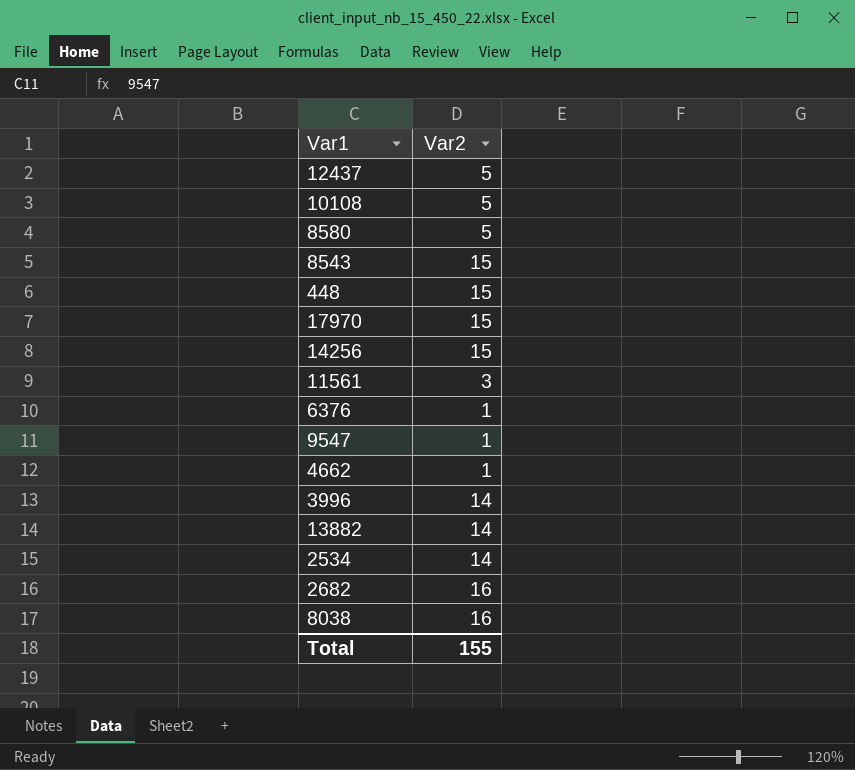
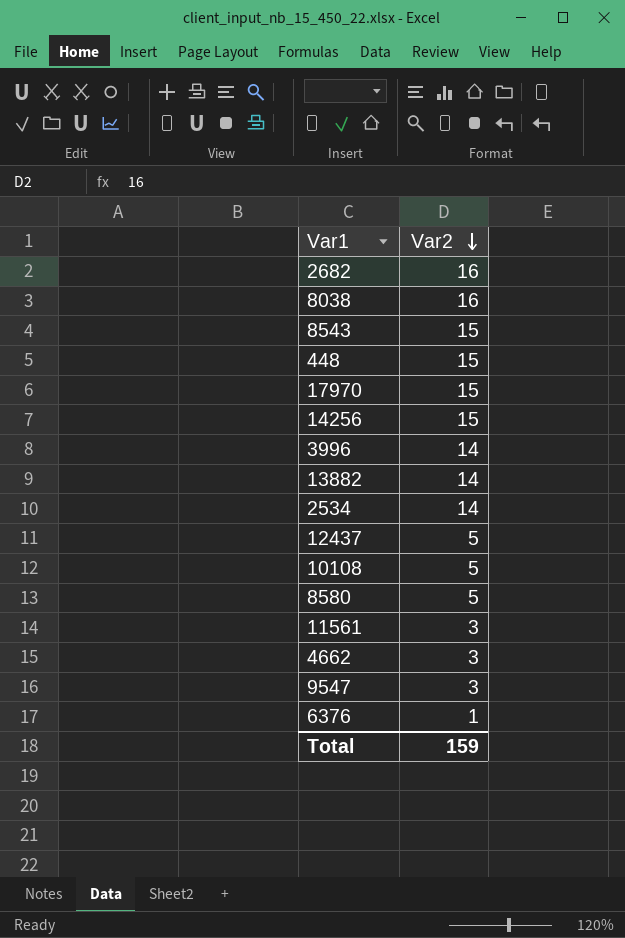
row order: none -> Var2 descending
4662 | Var2: 1 -> 3
9547 | Var2: 1 -> 3
Total | Var2: 155 -> 159

